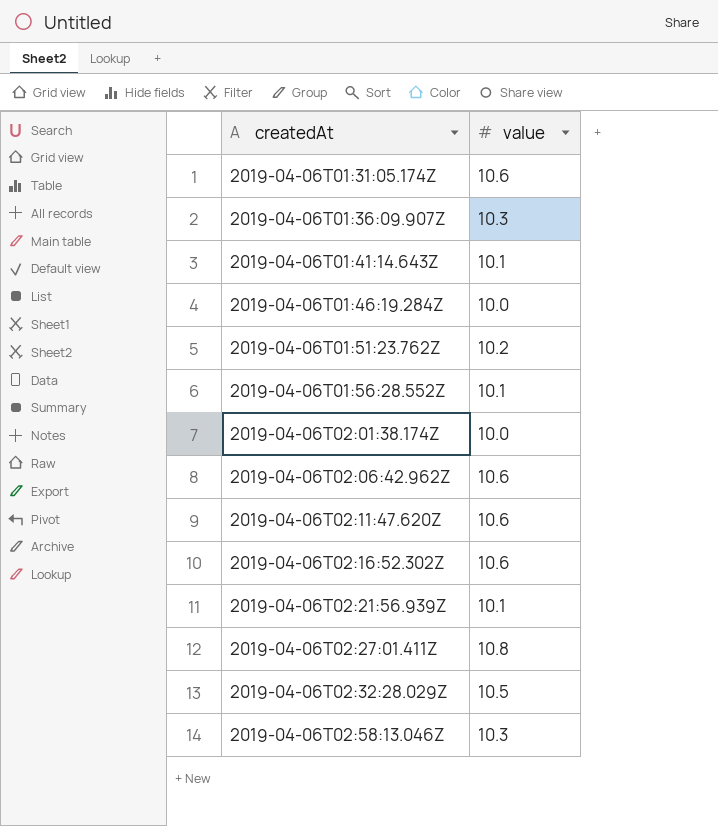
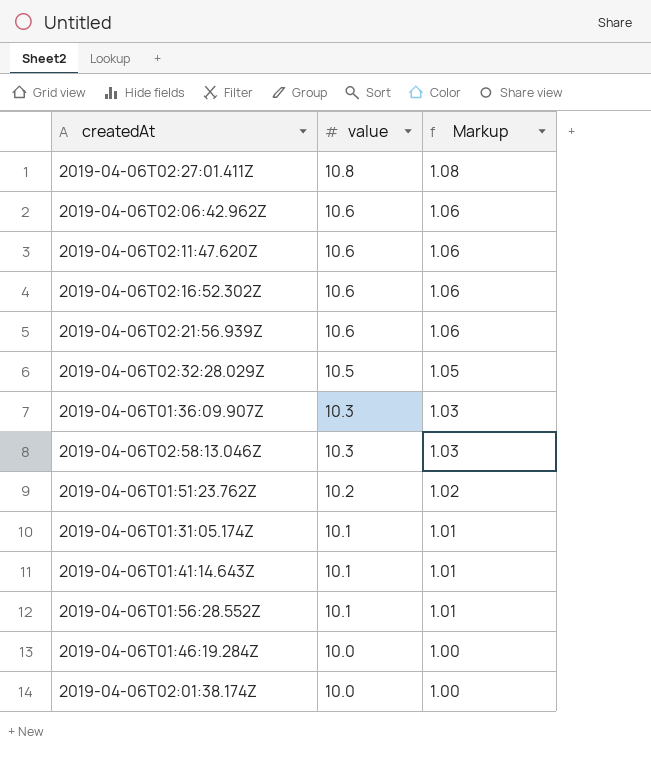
row order: createdAt ascending -> value descending
column Markup | formula: none -> [value] * 0.1
2019-04-06T02:21:56.939Z | value: 10.1 -> 10.6
2019-04-06T01:31:05.174Z | value: 10.6 -> 10.1

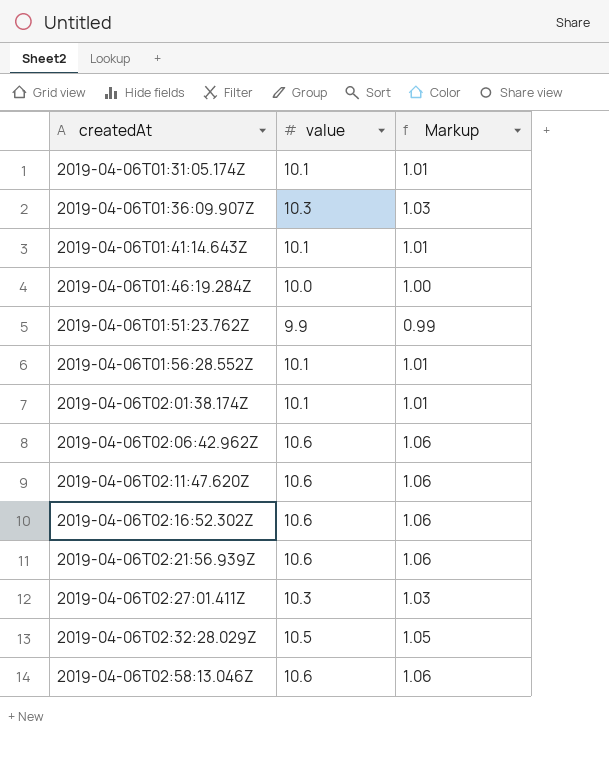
row order: value descending -> createdAt ascending
2019-04-06T01:51:23.762Z | value: 10.2 -> 9.9
2019-04-06T01:51:23.762Z | Markup: 1.02 -> 0.99
2019-04-06T02:01:38.174Z | value: 10.0 -> 10.1
2019-04-06T02:01:38.174Z | Markup: 1.00 -> 1.01
2019-04-06T02:27:01.411Z | value: 10.8 -> 10.3
2019-04-06T02:27:01.411Z | Markup: 1.08 -> 1.03
2019-04-06T02:58:13.046Z | value: 10.3 -> 10.6
2019-04-06T02:58:13.046Z | Markup: 1.03 -> 1.06

